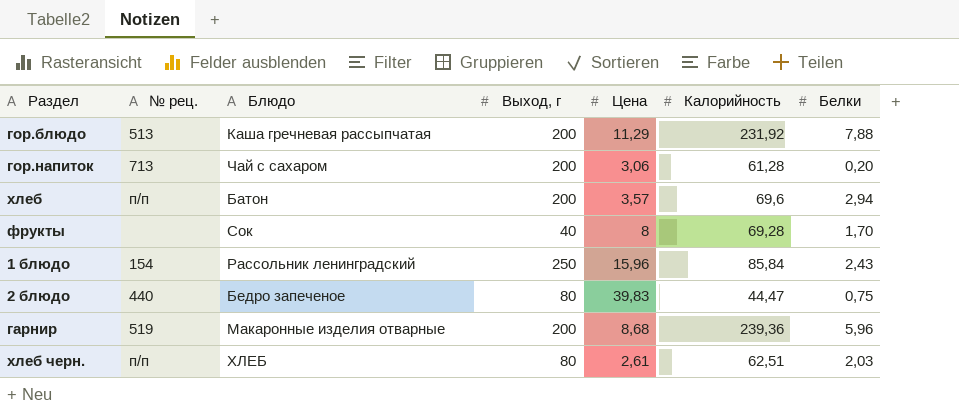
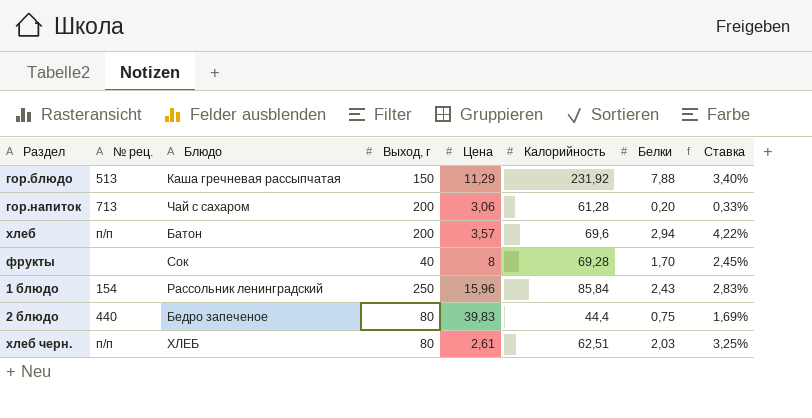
column Ставка | formula: none -> [Белки] / [Калорийность]
row гарнир: 519 | Макаронные изделия отварные | 200 | 8,68 | 239,36 | 5,96 -> none
гор.блюдо | Выход, г: 200 -> 150
2 блюдо | Калорийность: 44,47 -> 44,4

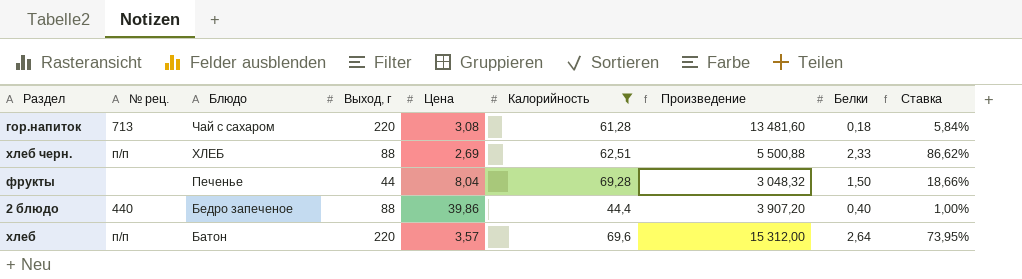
filter: none -> Калорийность <= 69,6
row order: none -> Блюдо descending
column Произведение | formula: none -> [Выход, г] * [Калорийность]
column Ставка | formula: [Белки] / [Калорийность] -> [Белки] / [Цена]
гор.напиток | Выход, г: 200 -> 220
гор.напиток | Цена: 3,06 -> 3,08
гор.напиток | Белки: 0,20 -> 0,18
хлеб черн. | Выход, г: 80 -> 88
хлеб черн. | Цена: 2,61 -> 2,69
хлеб черн. | Белки: 2,03 -> 2,33
фрукты | Блюдо: Сок -> Печенье
фрукты | Выход, г: 40 -> 44
фрукты | Цена: 8 -> 8,04
фрукты | Белки: 1,70 -> 1,50
2 блюдо | Выход, г: 80 -> 88
2 блюдо | Цена: 39,83 -> 39,86
2 блюдо | Белки: 0,75 -> 0,40
хлеб | Выход, г: 200 -> 220
хлеб | Белки: 2,94 -> 2,64

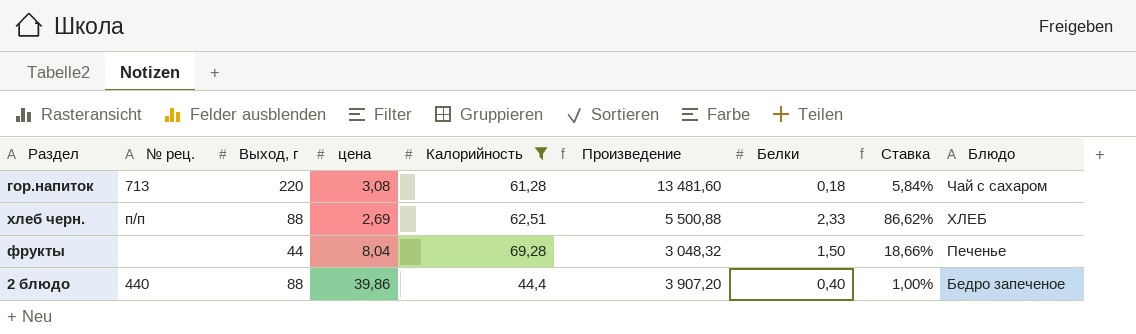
column name: Цена -> цена
column Блюдо | position: 3 -> 9
row хлеб: п/п | Батон | 220 | 3,57 | 69,6 | 15 312,00 | 2,64 | 73,95% -> none

